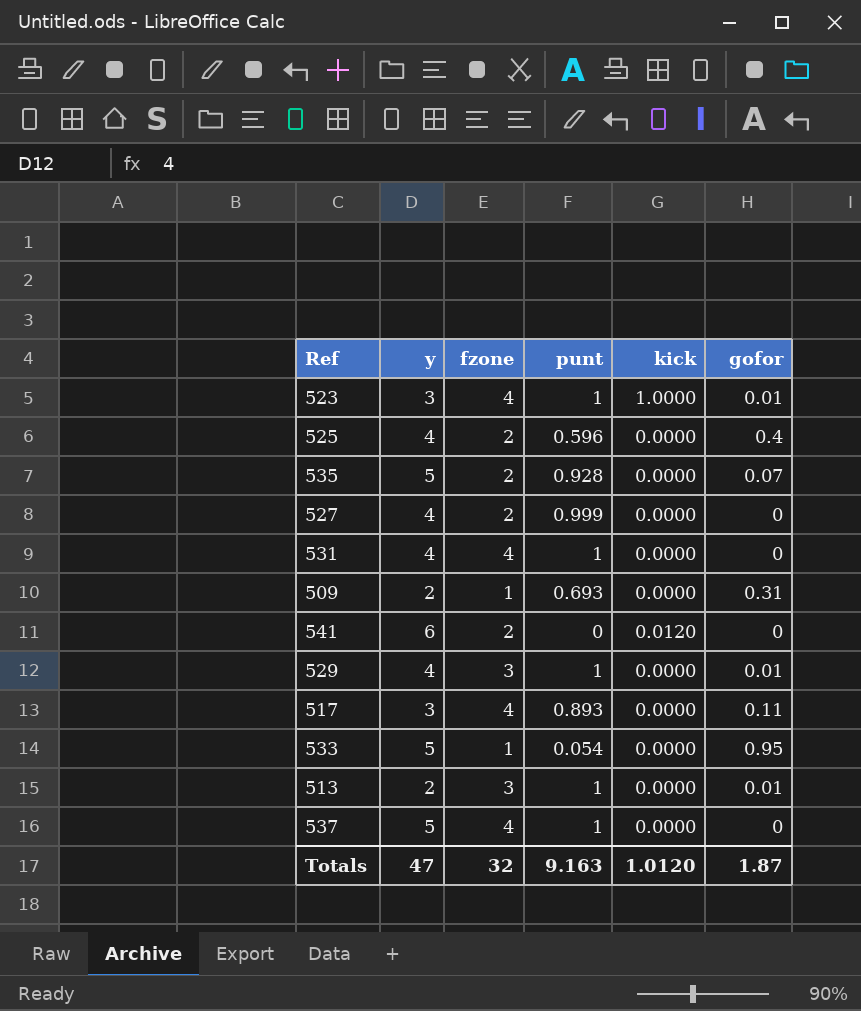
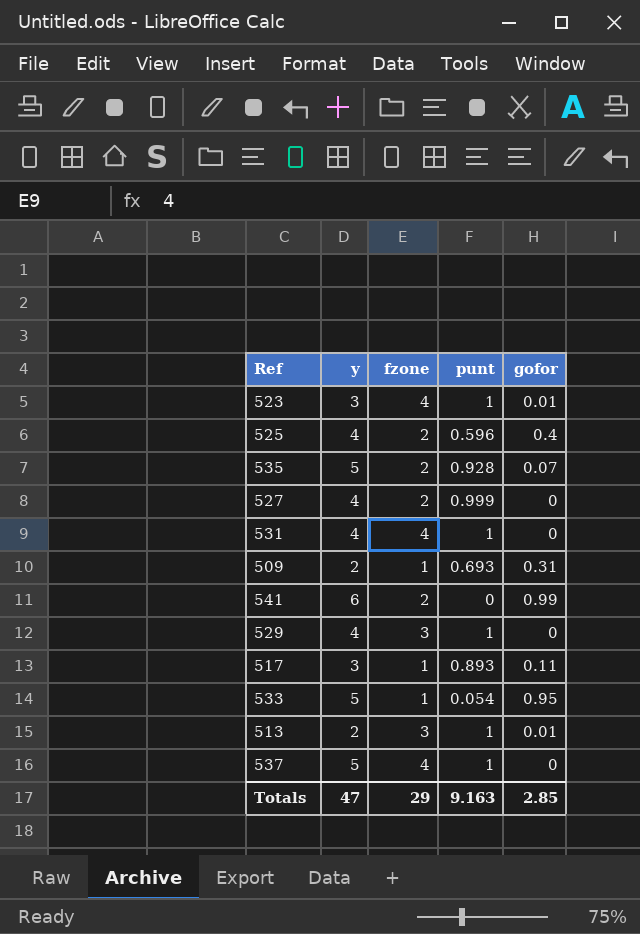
column kick | position: 5 -> none
541 | gofor: 0 -> 0.99
529 | gofor: 0.01 -> 0
517 | fzone: 4 -> 1
Totals | fzone: 32 -> 29
Totals | gofor: 1.87 -> 2.85

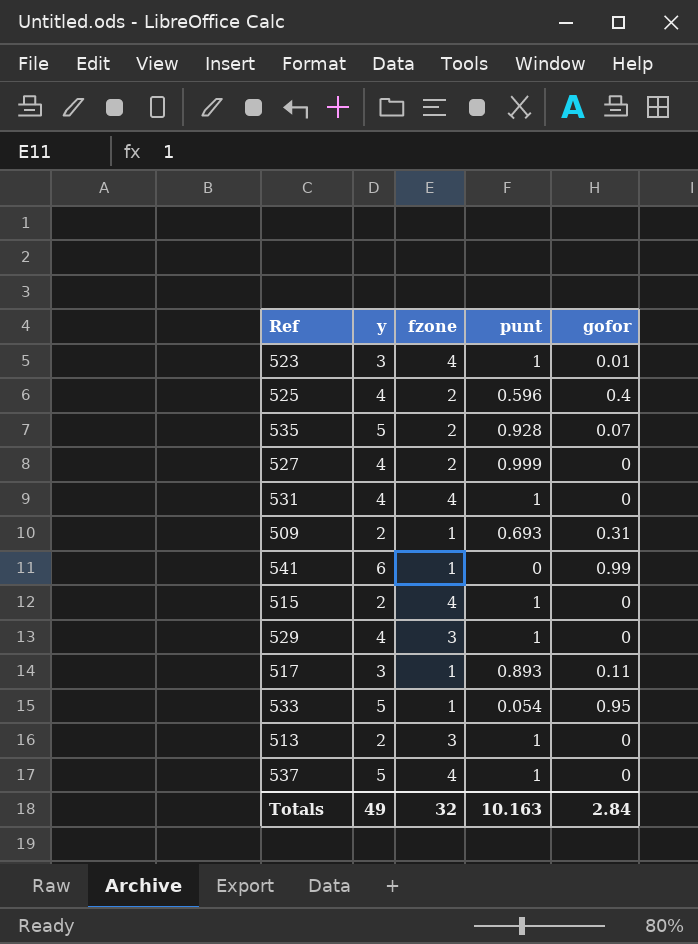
541 | fzone: 2 -> 1
row 515: none -> 2 | 4 | 1 | 0
513 | gofor: 0.01 -> 0
Totals | y: 47 -> 49
Totals | fzone: 29 -> 32
Totals | punt: 9.163 -> 10.163
Totals | gofor: 2.85 -> 2.84

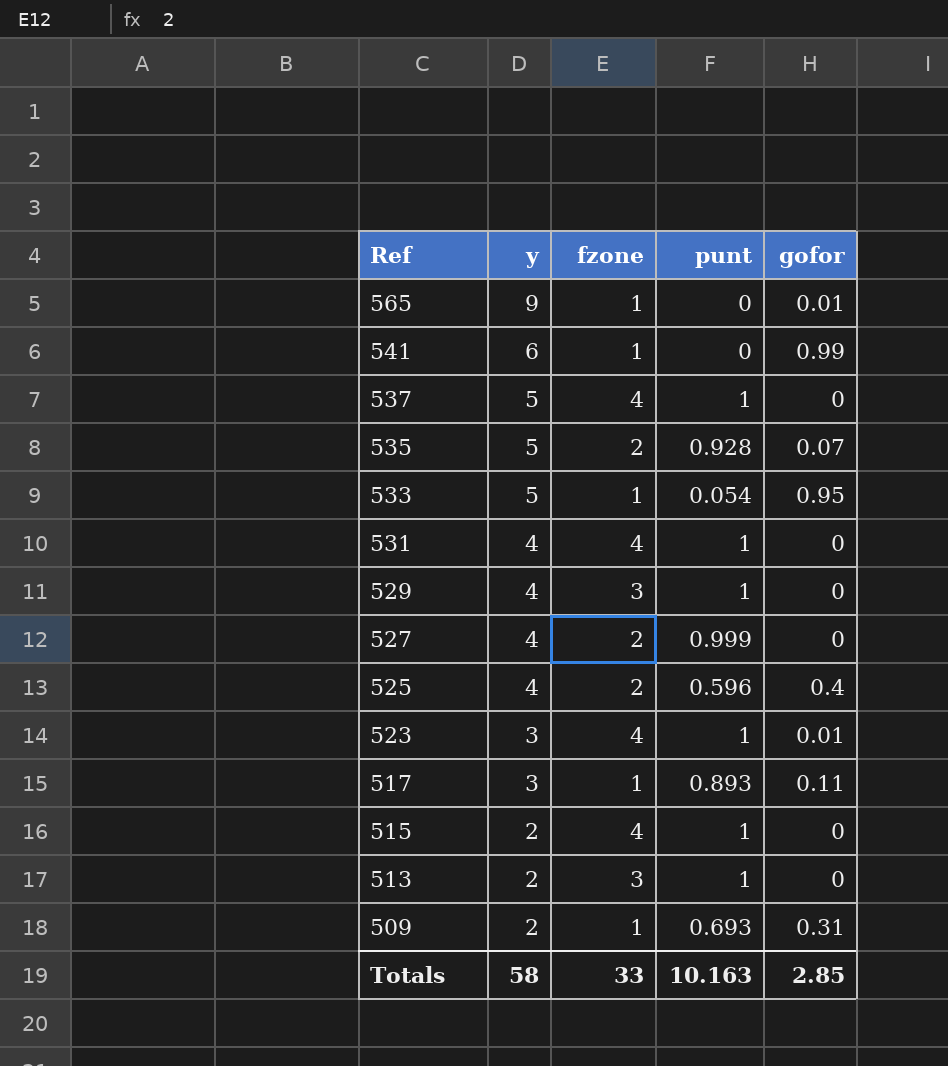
row order: none -> Ref descending
row 565: none -> 9 | 1 | 0 | 0.01
Totals | y: 49 -> 58
Totals | fzone: 32 -> 33
Totals | gofor: 2.84 -> 2.85

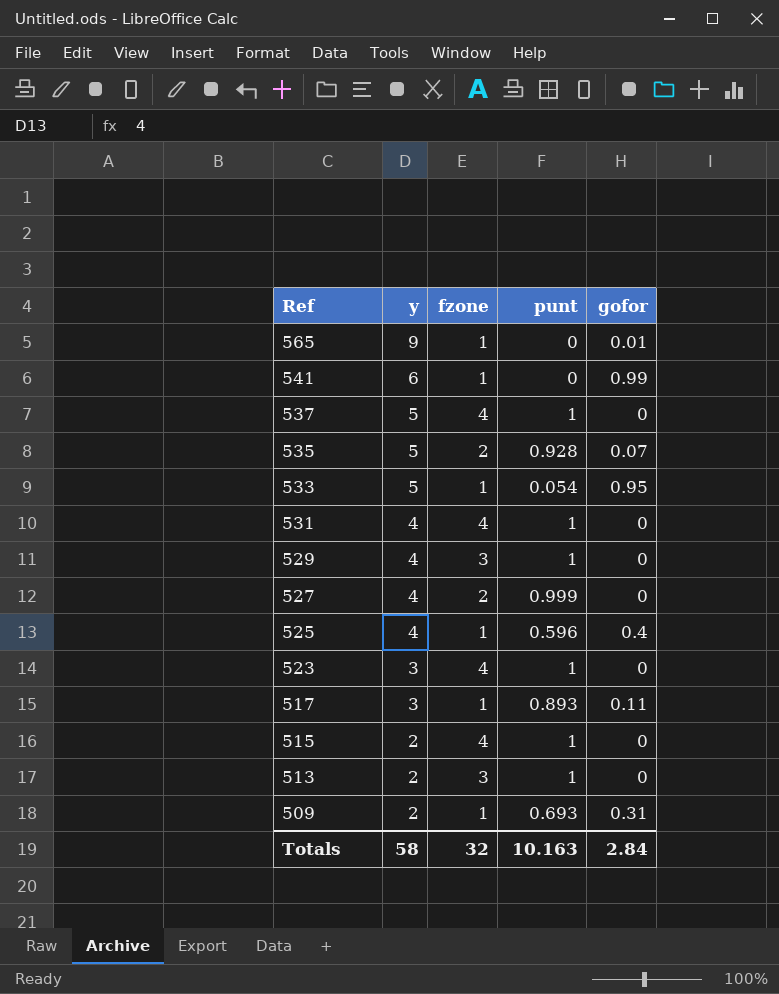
525 | fzone: 2 -> 1
523 | gofor: 0.01 -> 0
Totals | fzone: 33 -> 32
Totals | gofor: 2.85 -> 2.84

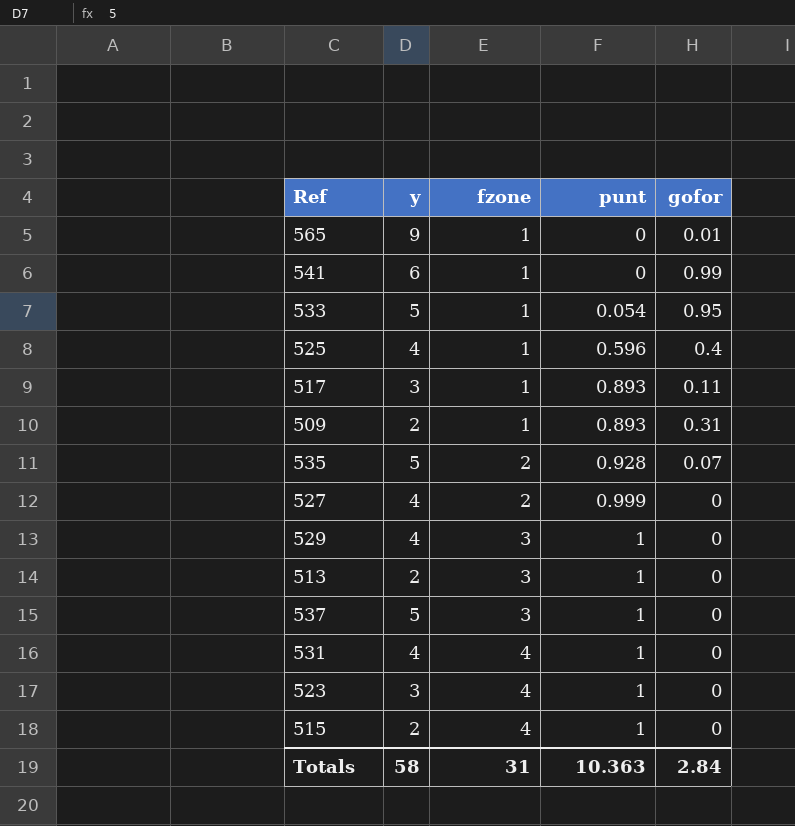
row order: Ref descending -> fzone ascending
509 | punt: 0.693 -> 0.893
537 | fzone: 4 -> 3
Totals | fzone: 32 -> 31
Totals | punt: 10.163 -> 10.363

